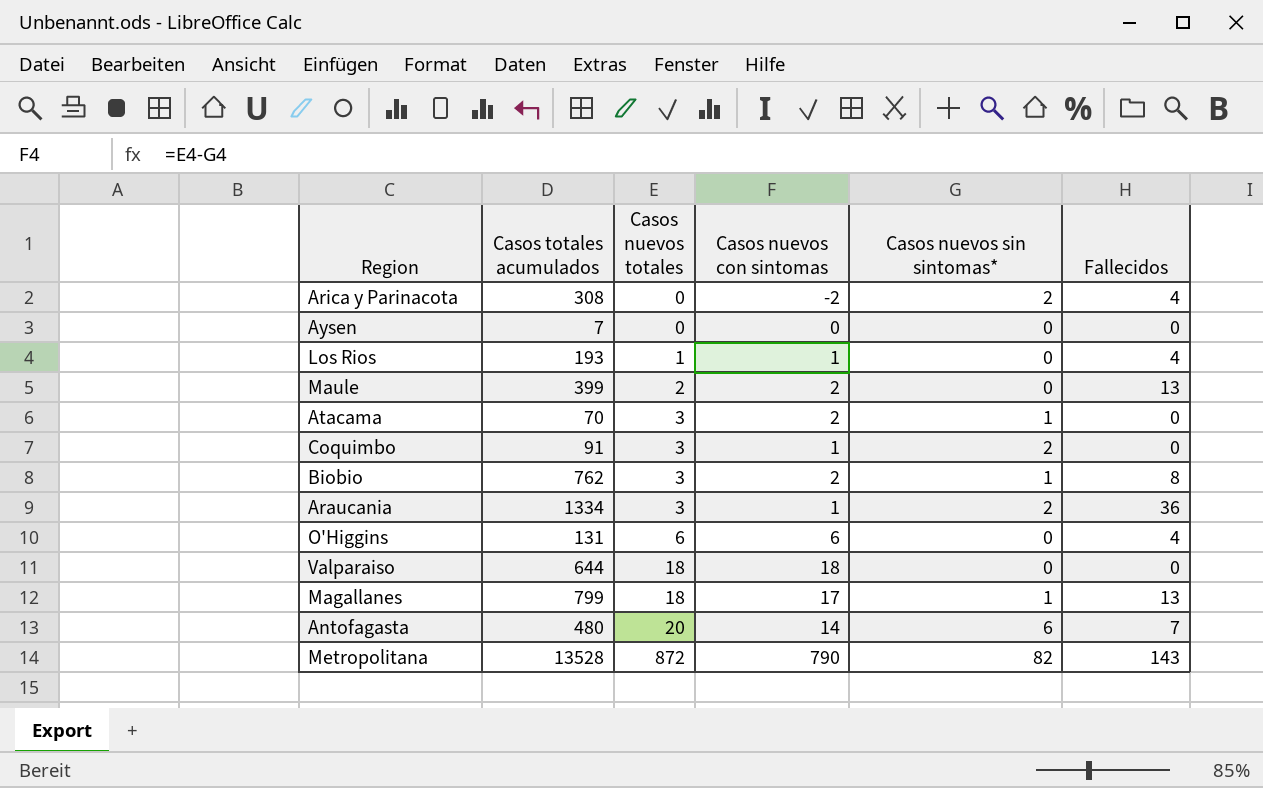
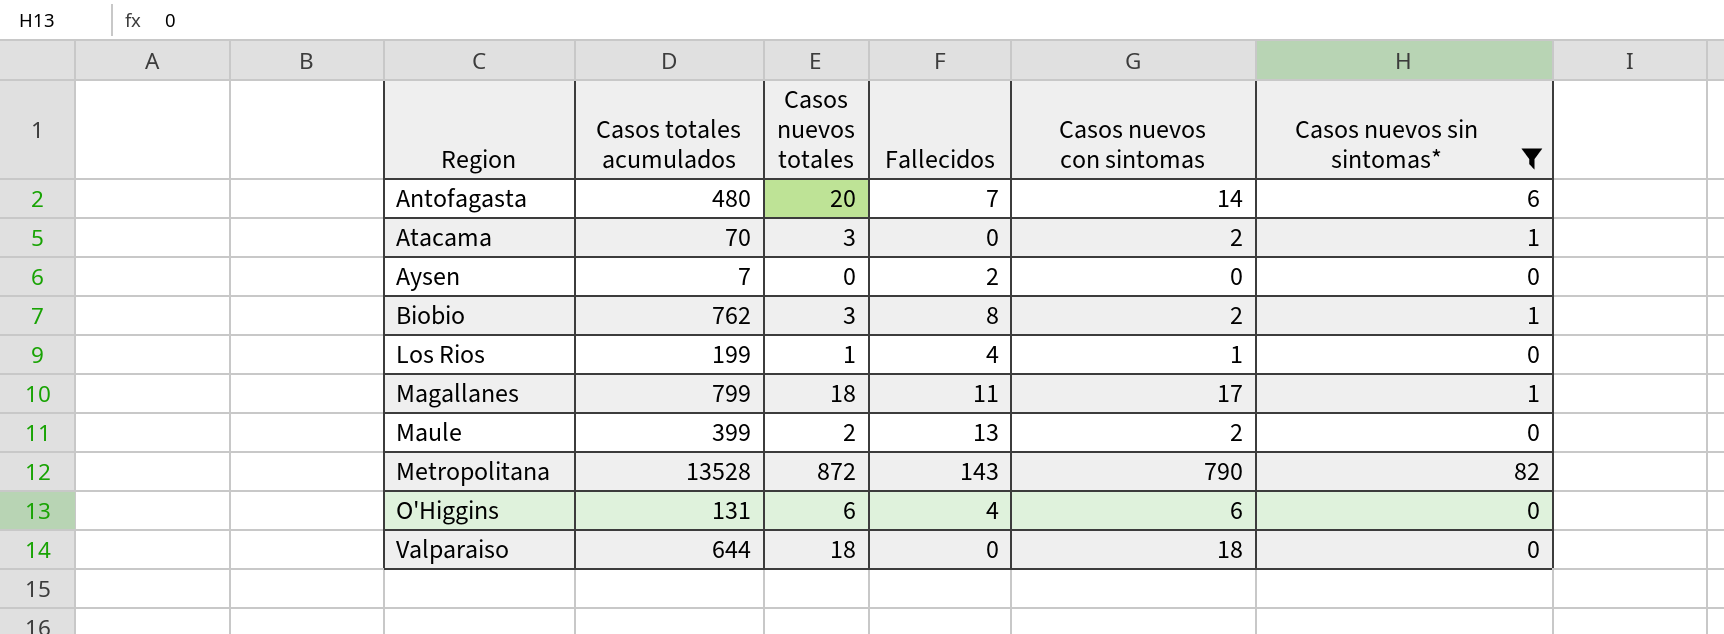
filter: none -> Casos nuevos sin sintomas* != 2
row order: Casos nuevos totales ascending -> Region ascending
column Fallecidos | position: 6 -> 4
Aysen | Fallecidos: 0 -> 2
Los Rios | Casos totales acumulados: 193 -> 199
Magallanes | Fallecidos: 13 -> 11

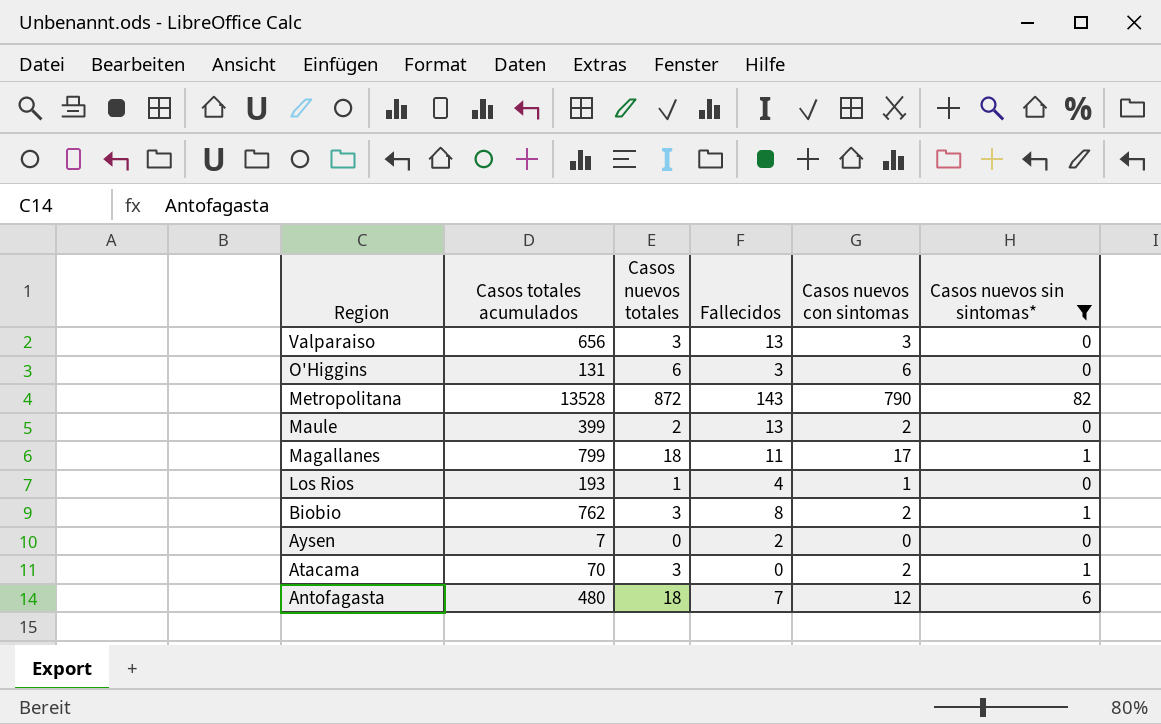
row order: Region ascending -> Region descending
Valparaiso | Casos totales acumulados: 644 -> 656
Valparaiso | Casos nuevos totales: 18 -> 3
Valparaiso | Fallecidos: 0 -> 13
Valparaiso | Casos nuevos con sintomas: 18 -> 3
O'Higgins | Fallecidos: 4 -> 3
Los Rios | Casos totales acumulados: 199 -> 193
Antofagasta | Casos nuevos totales: 20 -> 18
Antofagasta | Casos nuevos con sintomas: 14 -> 12

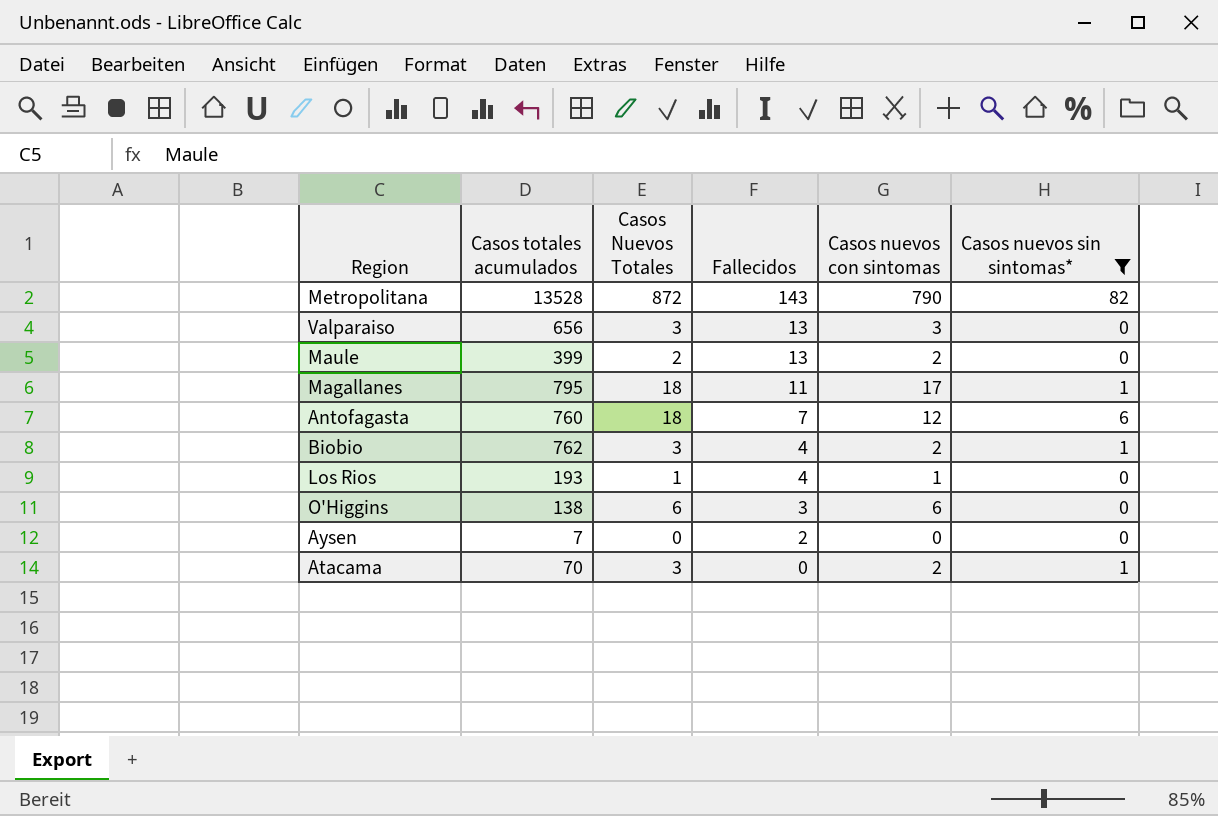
row order: Region descending -> Fallecidos descending
column name: Casos nuevos totales -> Casos Nuevos Totales
Magallanes | Casos totales acumulados: 799 -> 795
Antofagasta | Casos totales acumulados: 480 -> 760
Biobio | Fallecidos: 8 -> 4
O'Higgins | Casos totales acumulados: 131 -> 138

